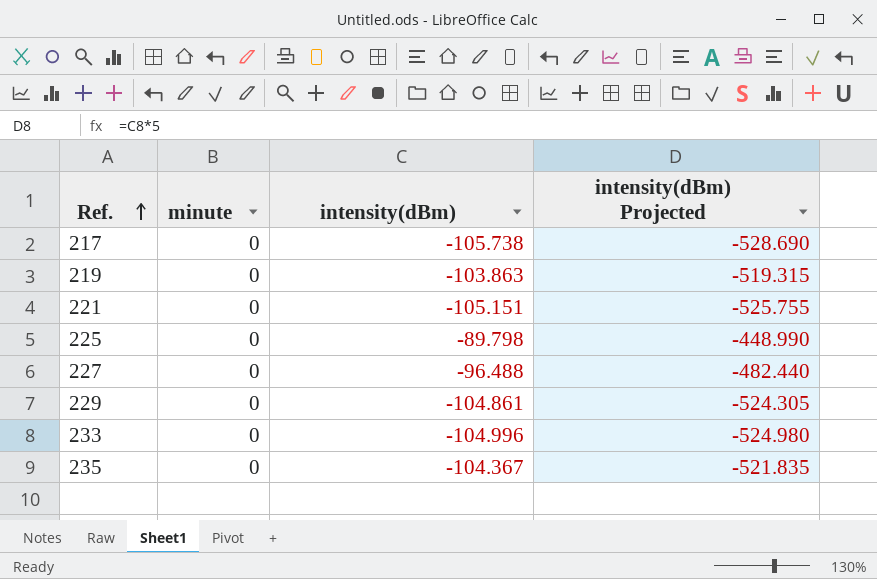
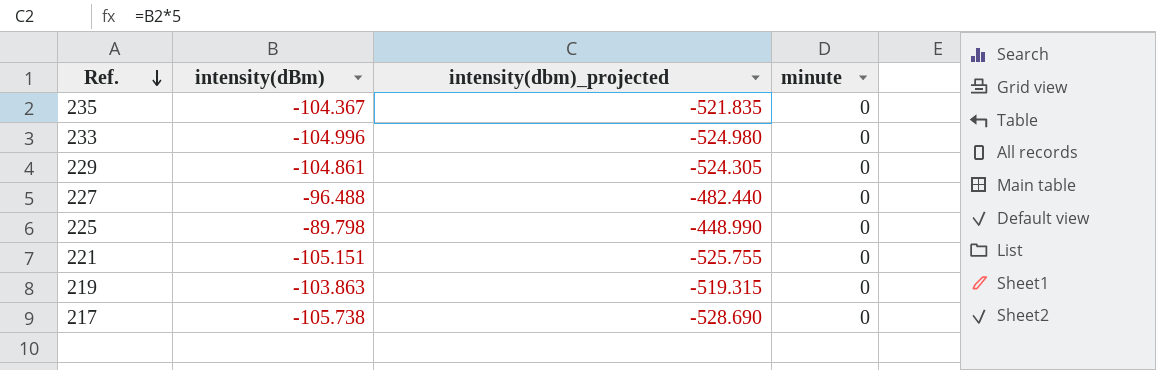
row order: Ref. ascending -> Ref. descending
column name: intensity(dBm) Projected -> intensity(dbm)_projected
column minute | position: 2 -> 4

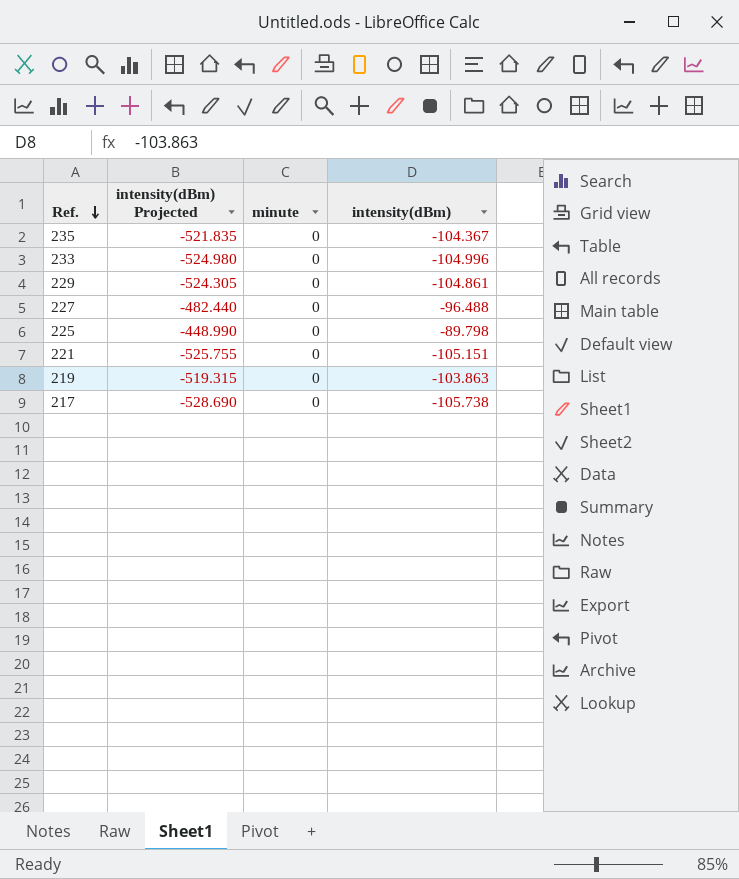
column name: intensity(dbm)_projected -> intensity(dBm) Projected
column intensity(dBm) | position: 2 -> 4

